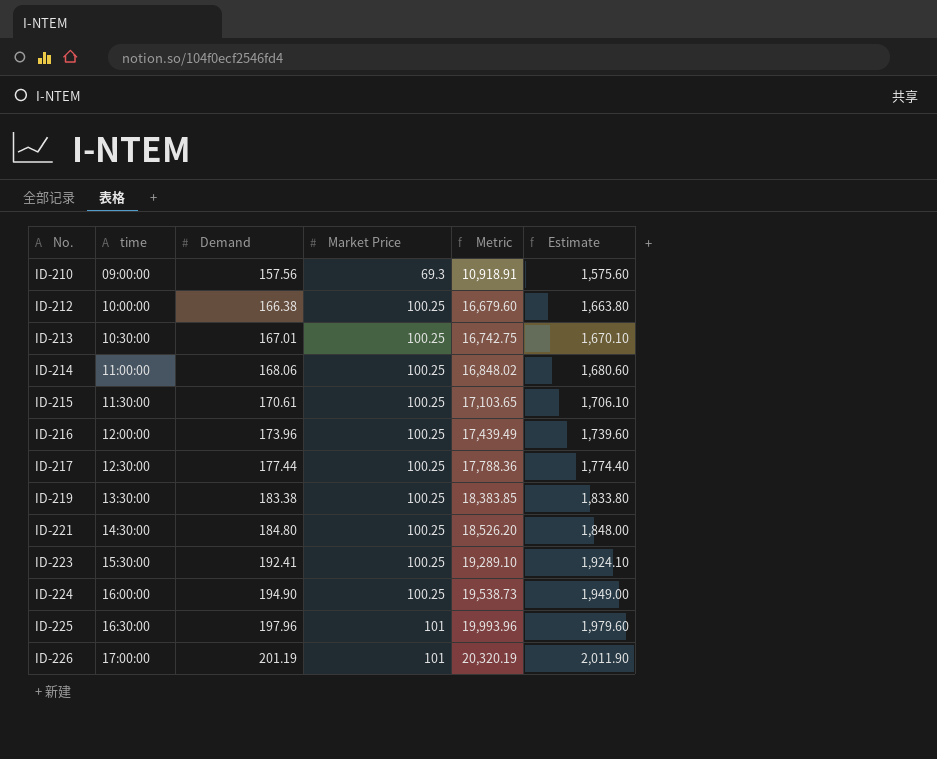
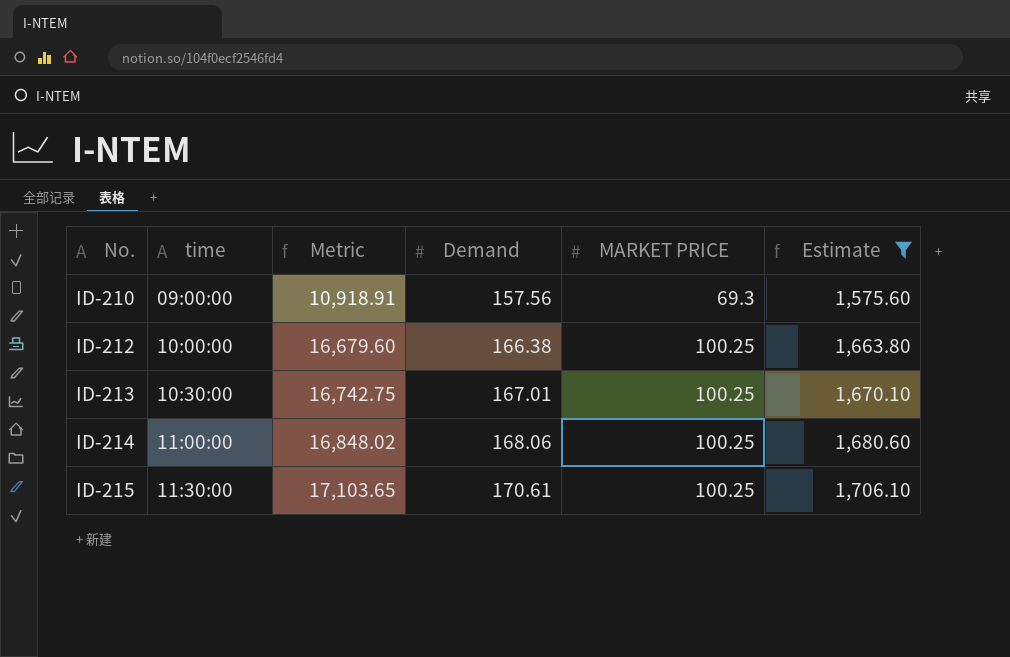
filter: none -> Estimate <= 1,706.10
column Metric | position: 5 -> 3
column name: Market Price -> MARKET PRICE

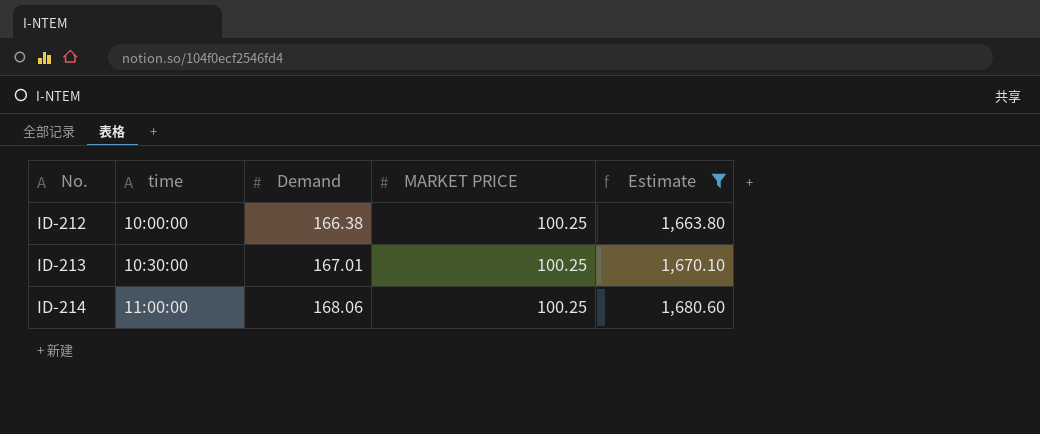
column Metric | formula: [Demand] * [MARKET PRICE] -> none
row ID-210: 09:00:00 | 10,918.91 | 157.56 | 69.3 | 1,575.60 -> none
row ID-215: 11:30:00 | 17,103.65 | 170.61 | 100.25 | 1,706.10 -> none

